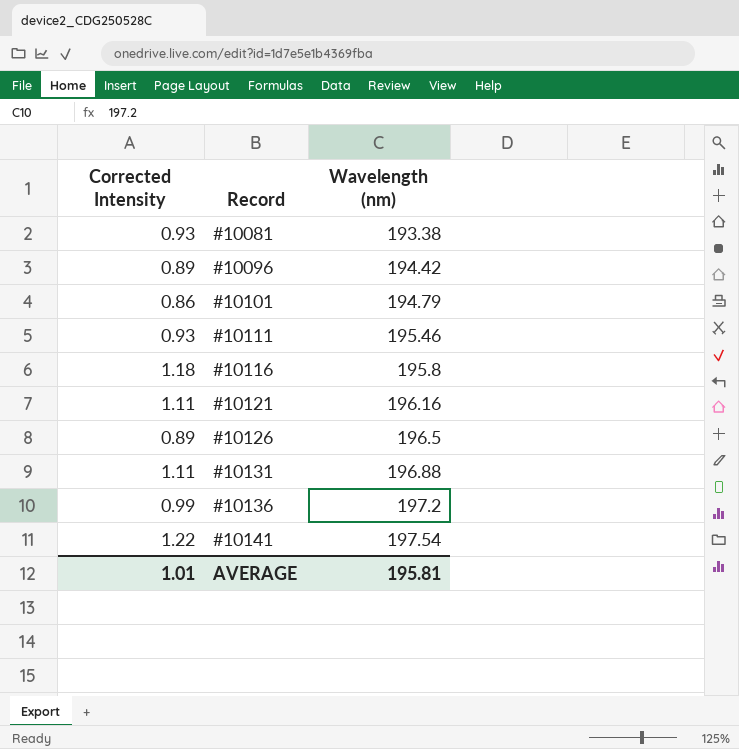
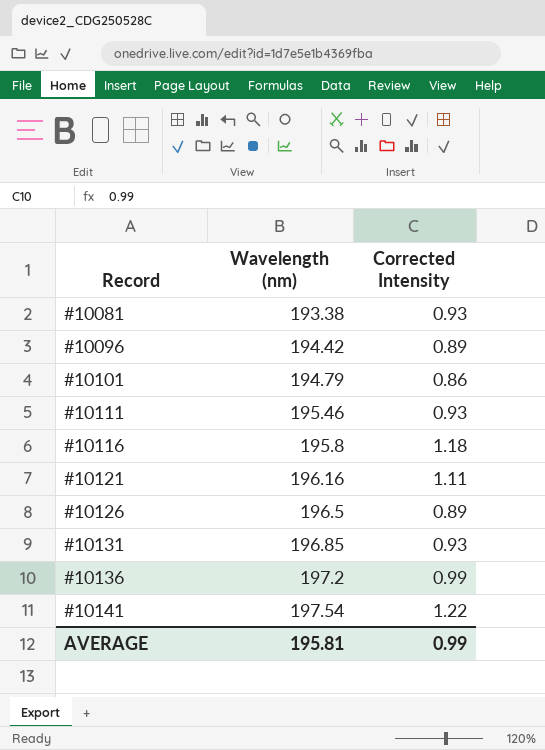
column Corrected Intensity | position: 1 -> 3
#10131 | Wavelength (nm): 196.88 -> 196.85
#10131 | Corrected Intensity: 1.11 -> 0.93
AVERAGE | Corrected Intensity: 1.01 -> 0.99

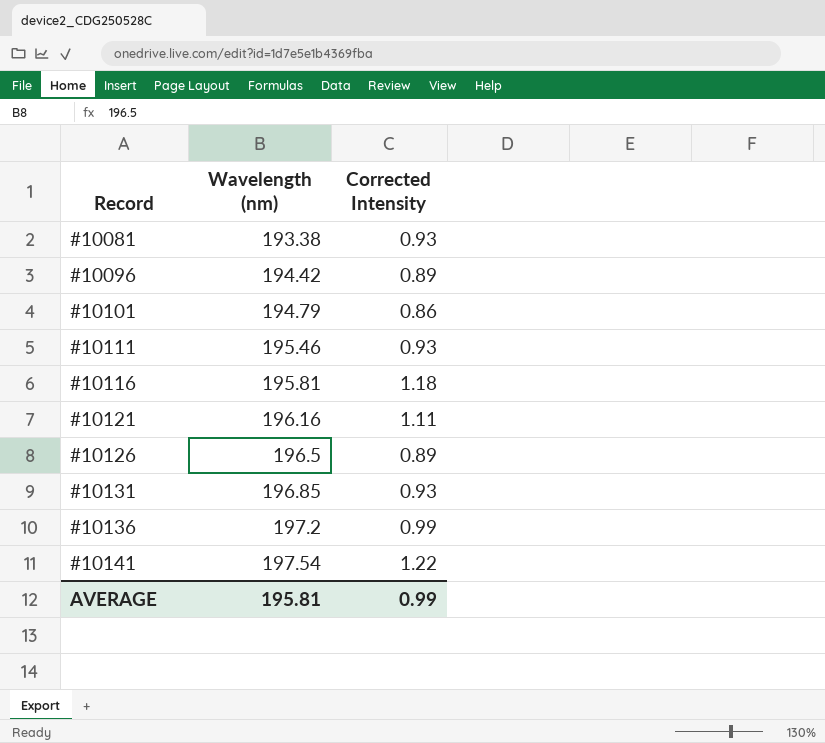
#10116 | Wavelength (nm): 195.8 -> 195.81

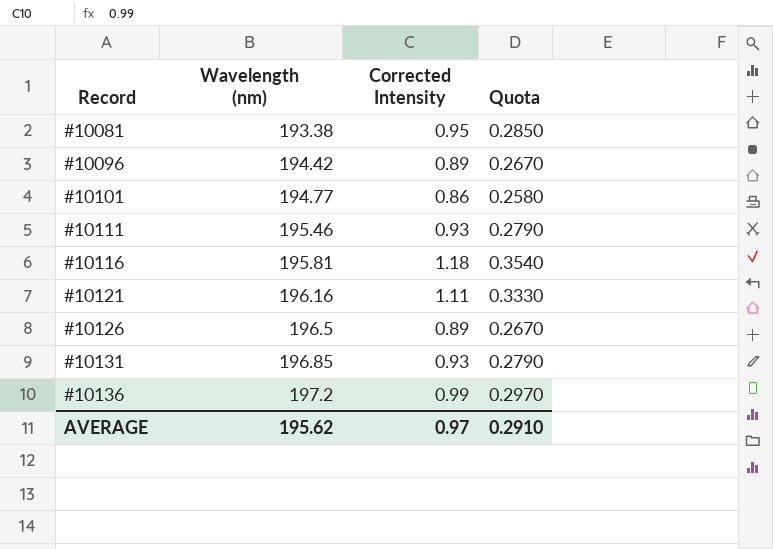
column Quota | formula: none -> [Corrected Intensity] * 0.3
row #10141: 197.54 | 1.22 -> none
#10081 | Corrected Intensity: 0.93 -> 0.95
#10101 | Wavelength (nm): 194.79 -> 194.77
AVERAGE | Wavelength (nm): 195.81 -> 195.62
AVERAGE | Corrected Intensity: 0.99 -> 0.97

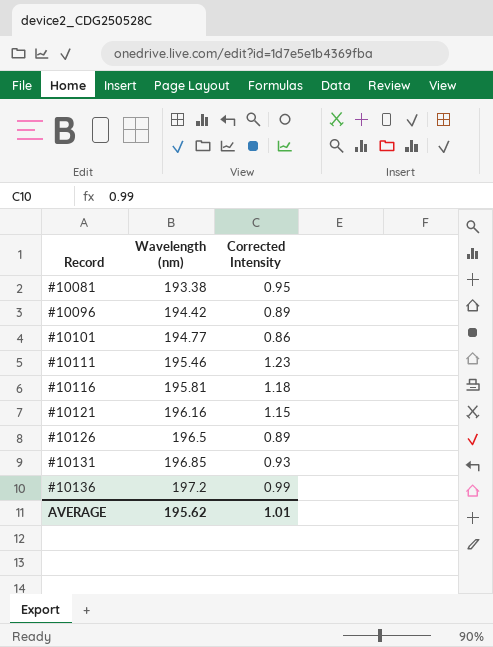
column Quota | formula: [Corrected Intensity] * 0.3 -> none
#10111 | Corrected Intensity: 0.93 -> 1.23
#10121 | Corrected Intensity: 1.11 -> 1.15
AVERAGE | Corrected Intensity: 0.97 -> 1.01

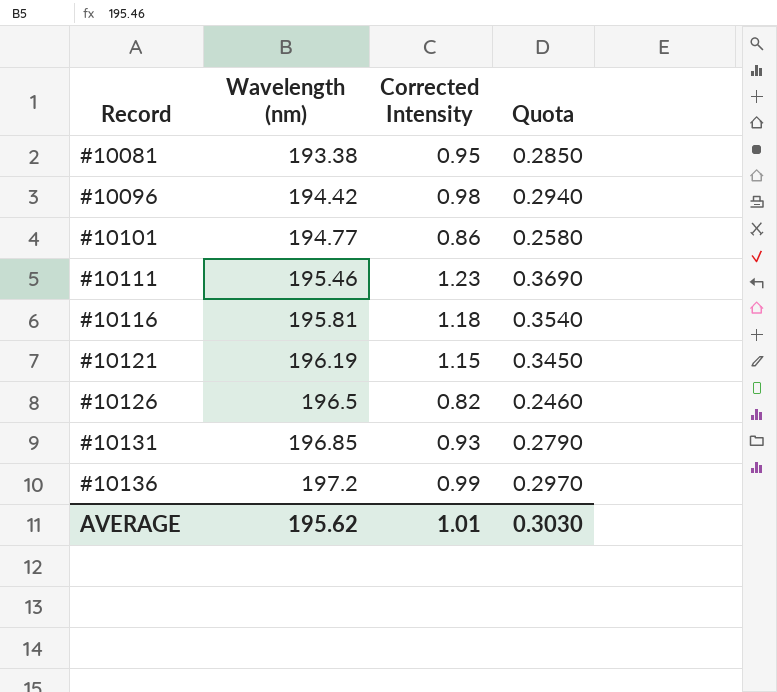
column Quota | formula: none -> [Corrected Intensity] * 0.3
#10096 | Corrected Intensity: 0.89 -> 0.98
#10121 | Wavelength (nm): 196.16 -> 196.19
#10126 | Corrected Intensity: 0.89 -> 0.82

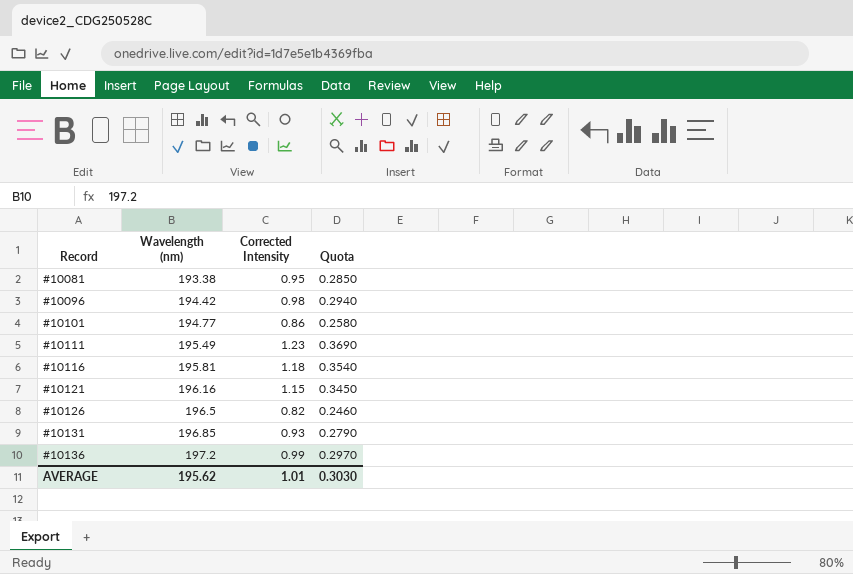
#10111 | Wavelength (nm): 195.46 -> 195.49
#10121 | Wavelength (nm): 196.19 -> 196.16

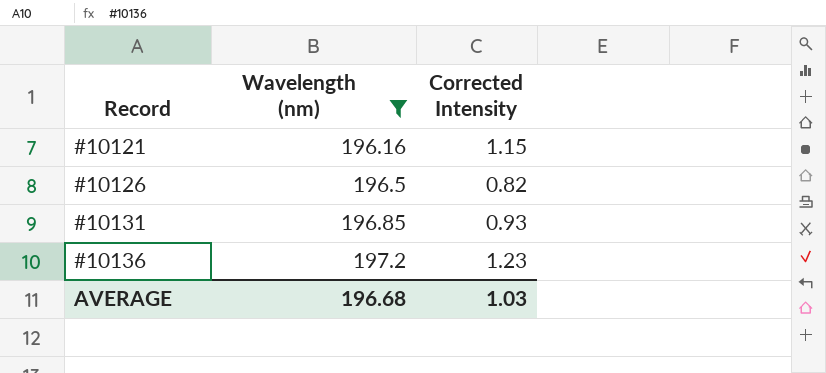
filter: none -> Wavelength (nm) >= 196.16
column Quota | formula: [Corrected Intensity] * 0.3 -> none
#10136 | Corrected Intensity: 0.99 -> 1.23
AVERAGE | Wavelength (nm): 195.62 -> 196.68
AVERAGE | Corrected Intensity: 1.01 -> 1.03

